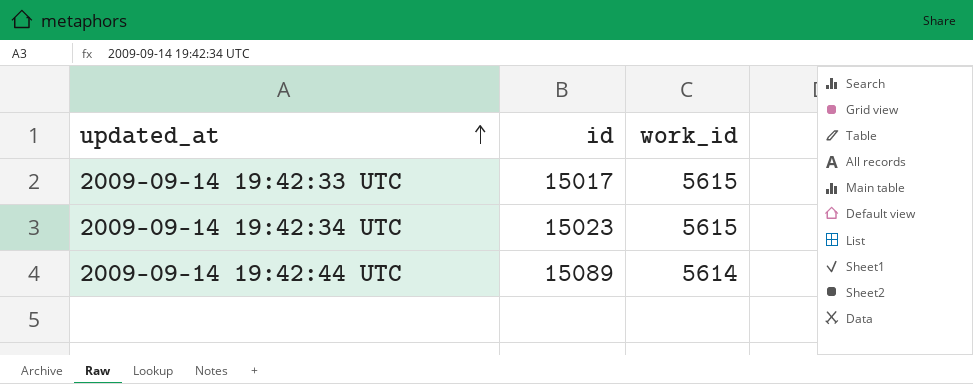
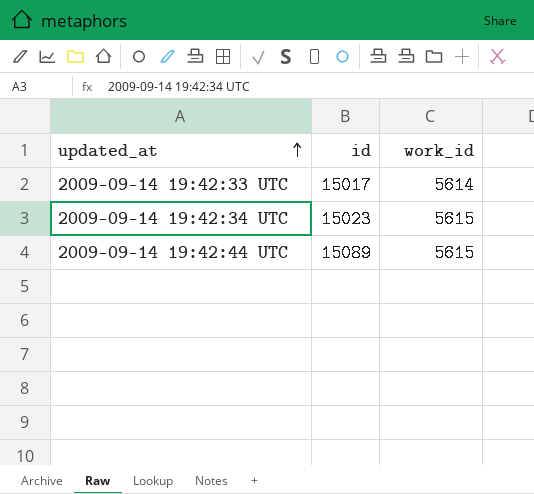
2009-09-14 19:42:33 UTC | work_id: 5615 -> 5614
2009-09-14 19:42:44 UTC | work_id: 5614 -> 5615

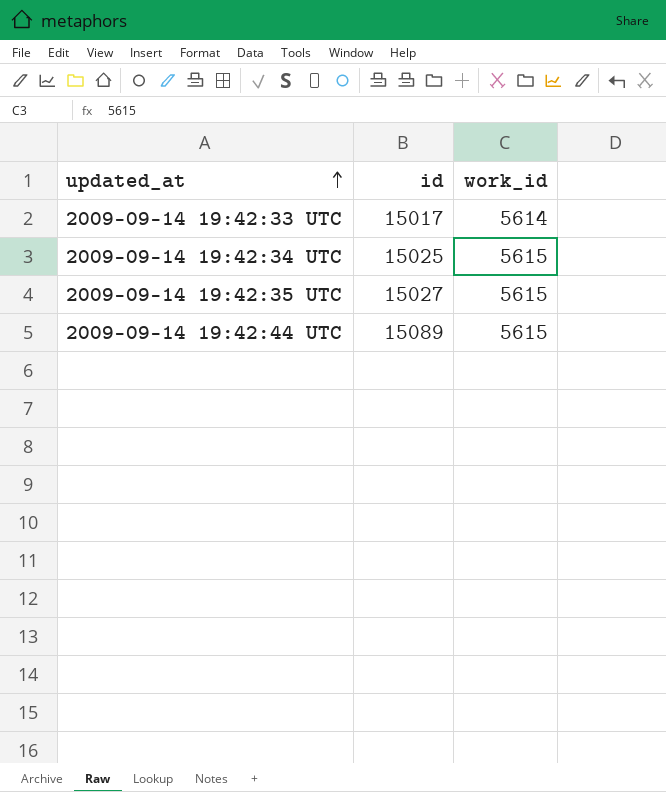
2009-09-14 19:42:34 UTC | id: 15023 -> 15025
row 2009-09-14 19:42:35 UTC: none -> 15027 | 5615

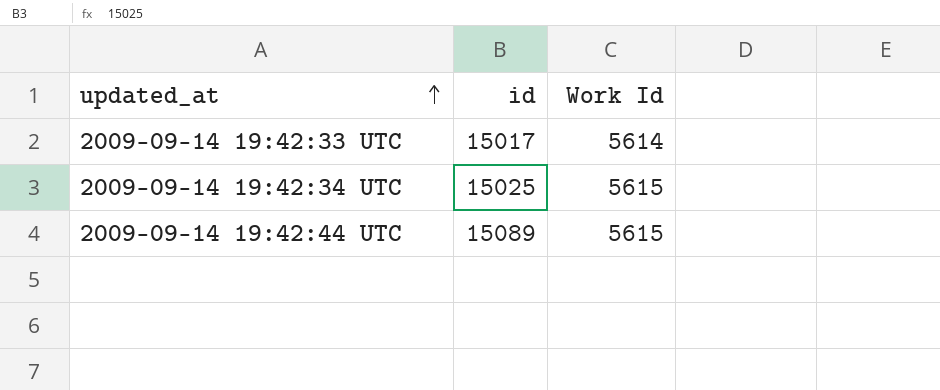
column name: work_id -> Work Id
row 2009-09-14 19:42:35 UTC: 15027 | 5615 -> none

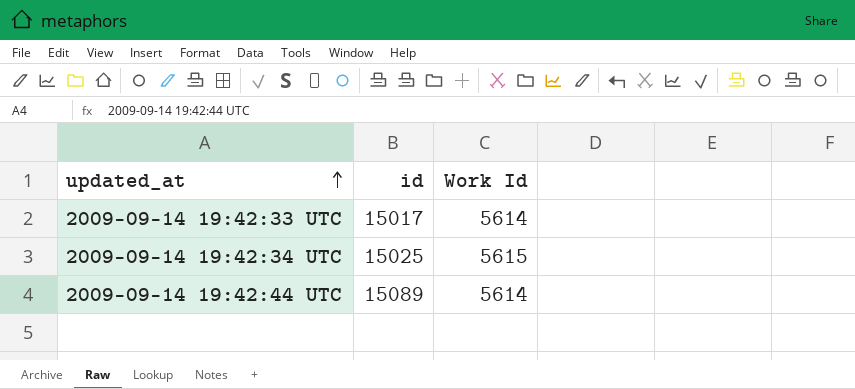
2009-09-14 19:42:44 UTC | Work Id: 5615 -> 5614

